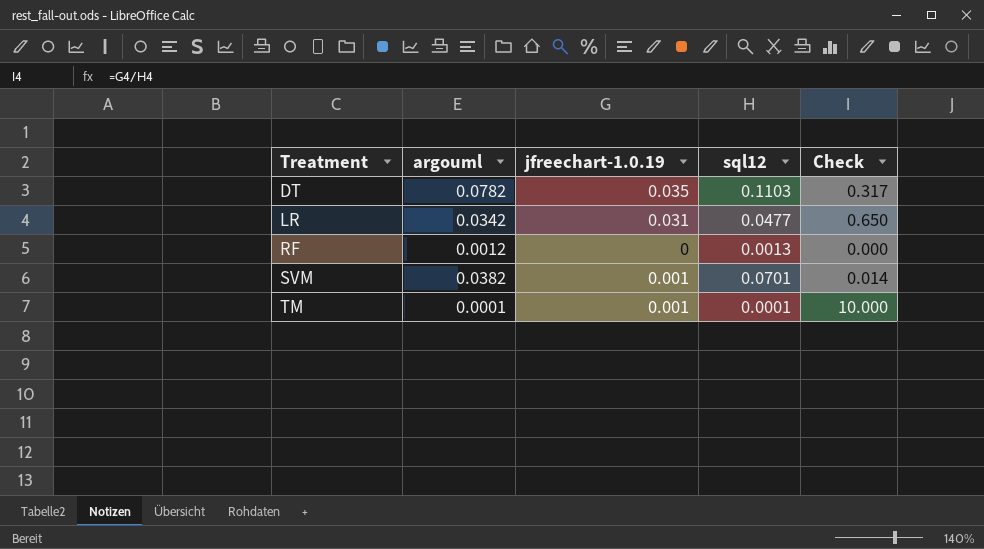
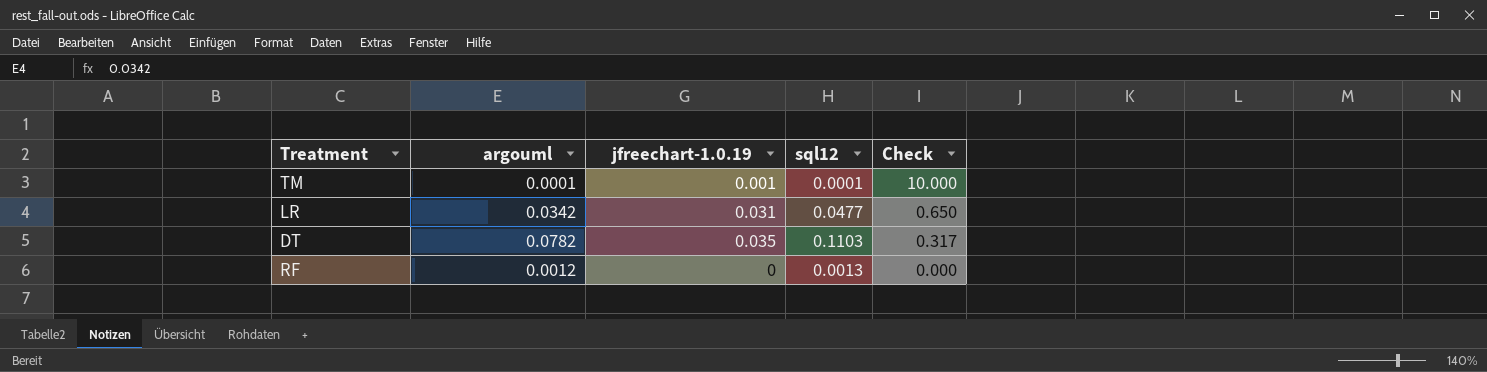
row order: Treatment ascending -> Check descending
row SVM: 0.0382 | 0.001 | 0.0701 | 0.014 -> none

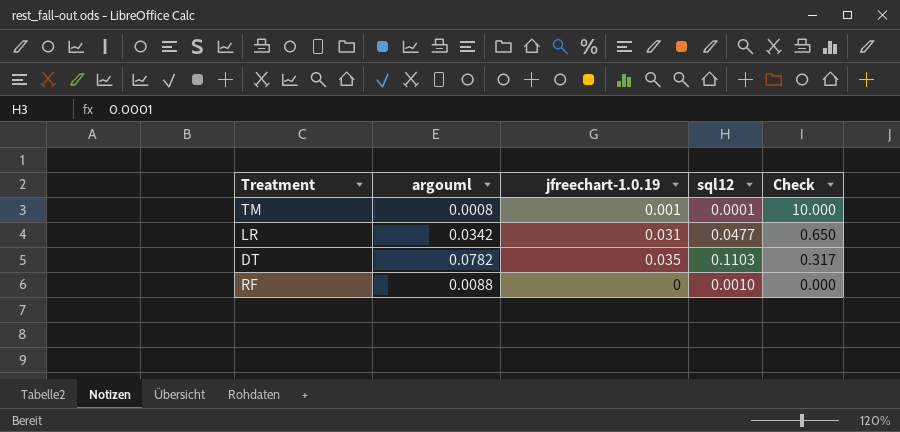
TM | argouml: 0.0001 -> 0.0008
RF | argouml: 0.0012 -> 0.0088
RF | sql12: 0.0013 -> 0.0010

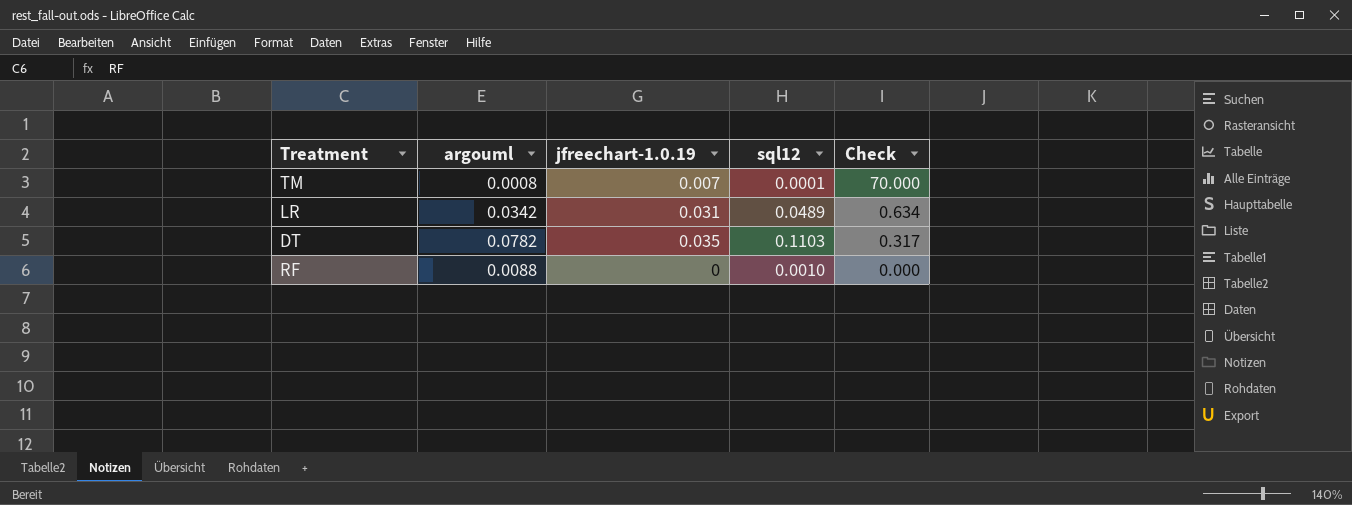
TM | jfreechart-1.0.19: 0.001 -> 0.007
TM | Check: 10.000 -> 70.000
LR | sql12: 0.0477 -> 0.0489
LR | Check: 0.650 -> 0.634

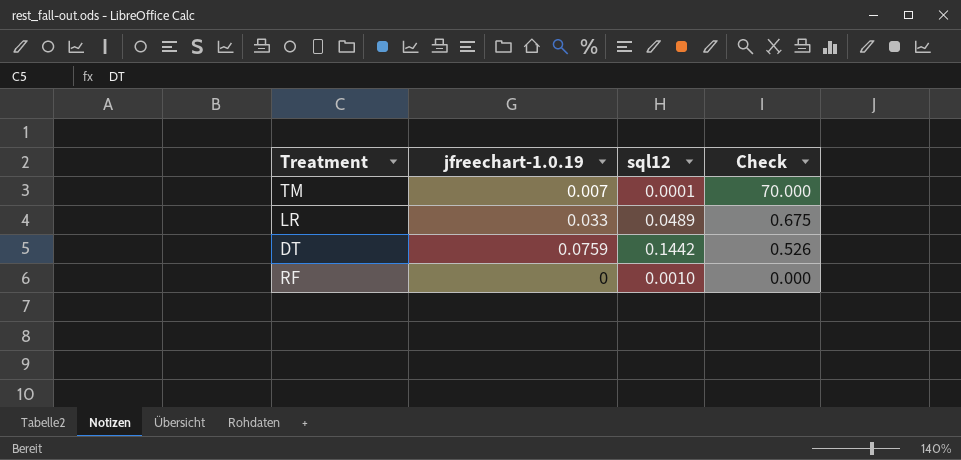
column argouml | position: 2 -> none
LR | jfreechart-1.0.19: 0.031 -> 0.033
LR | Check: 0.634 -> 0.675
DT | jfreechart-1.0.19: 0.035 -> 0.0759
DT | sql12: 0.1103 -> 0.1442
DT | Check: 0.317 -> 0.526

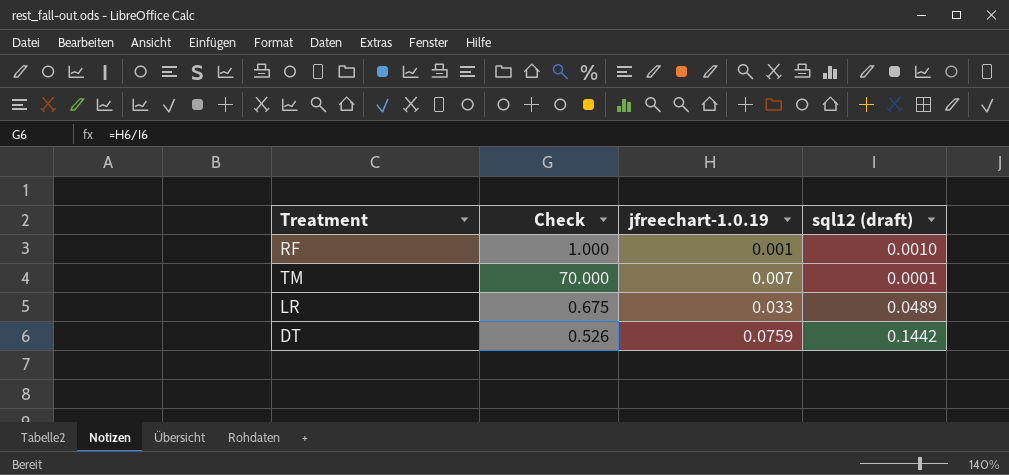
row order: Check descending -> jfreechart-1.0.19 ascending
column Check | position: 4 -> 2
column name: sql12 -> sql12 (draft)
RF | Check: 0.000 -> 1.000
RF | jfreechart-1.0.19: 0 -> 0.001

